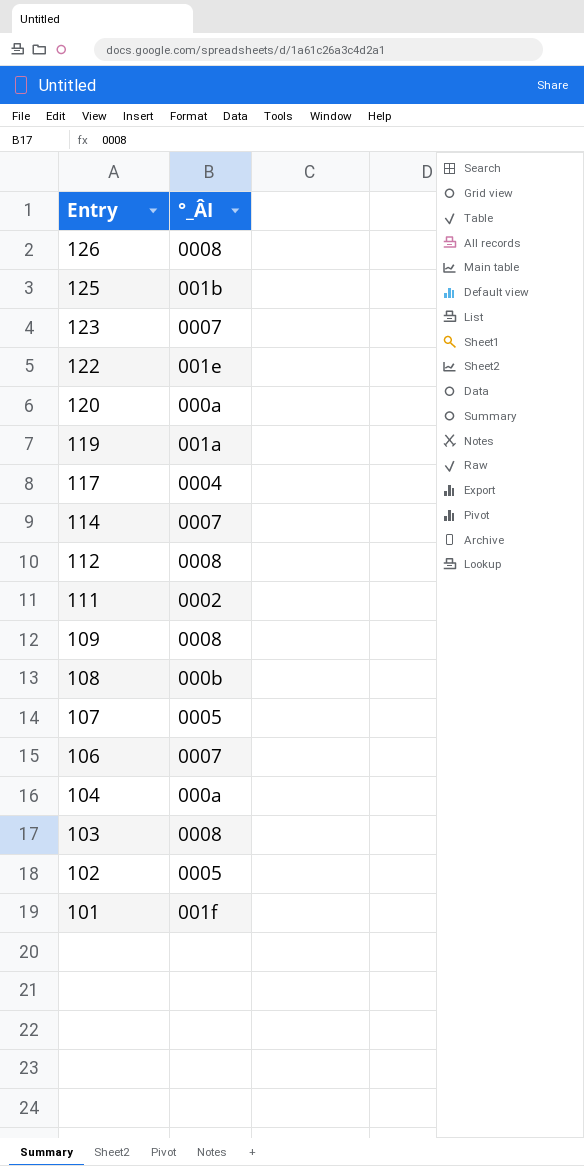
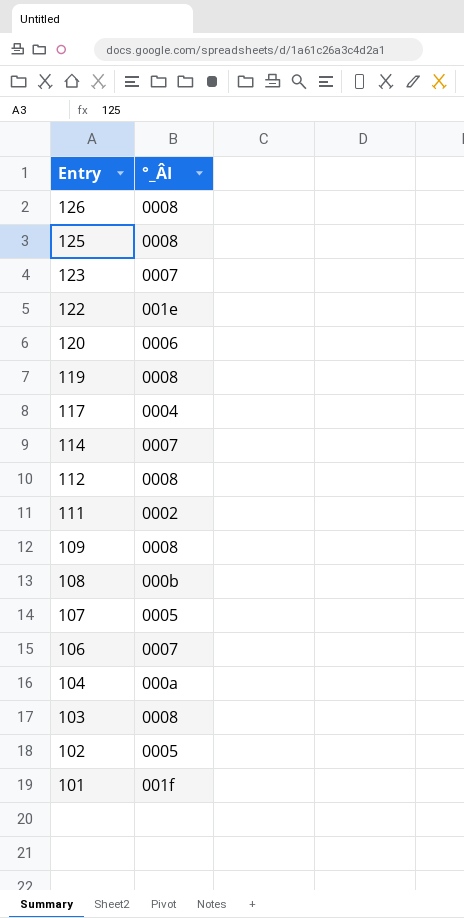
125 | °_ÂI: 001b -> 0008
120 | °_ÂI: 000a -> 0006
119 | °_ÂI: 001a -> 0008

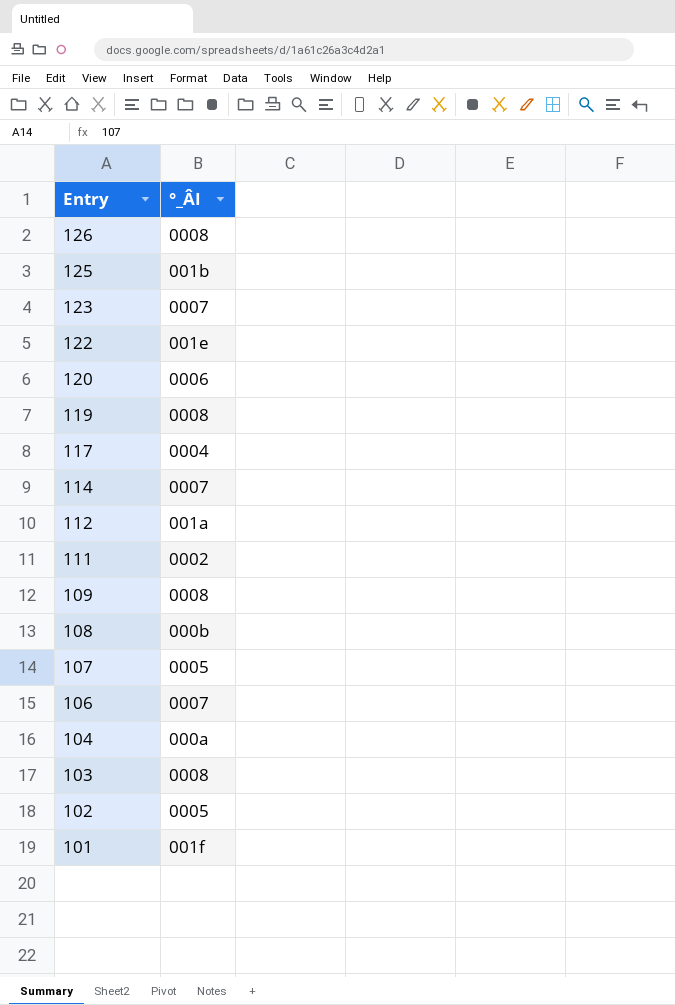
125 | °_ÂI: 0008 -> 001b
112 | °_ÂI: 0008 -> 001a

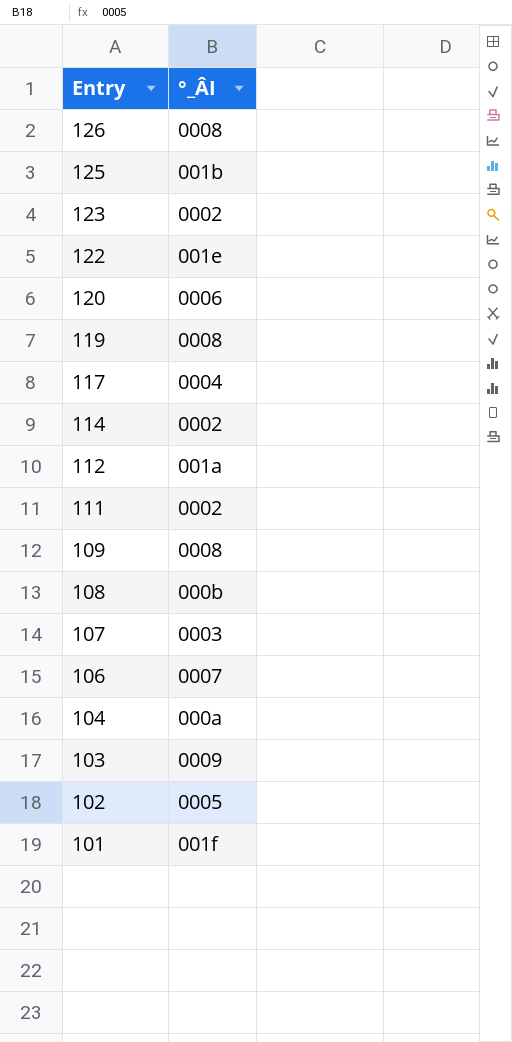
123 | °_ÂI: 0007 -> 0002
114 | °_ÂI: 0007 -> 0002
107 | °_ÂI: 0005 -> 0003
103 | °_ÂI: 0008 -> 0009

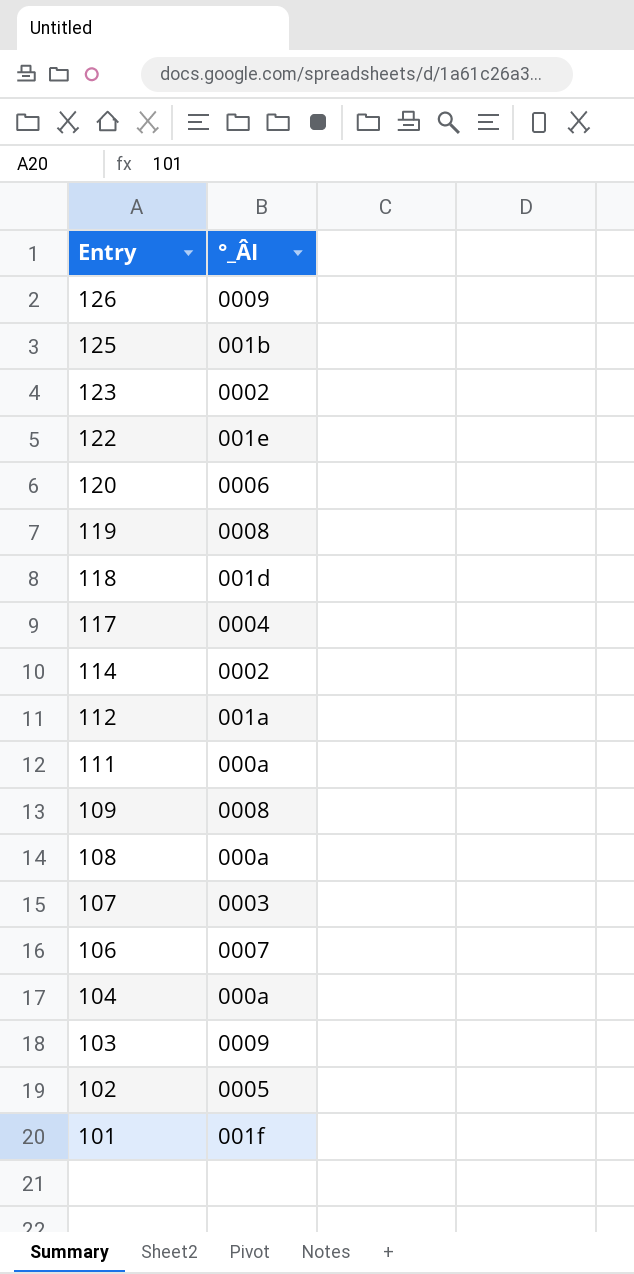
126 | °_ÂI: 0008 -> 0009
row 118: none -> 001d
111 | °_ÂI: 0002 -> 000a
108 | °_ÂI: 000b -> 000a

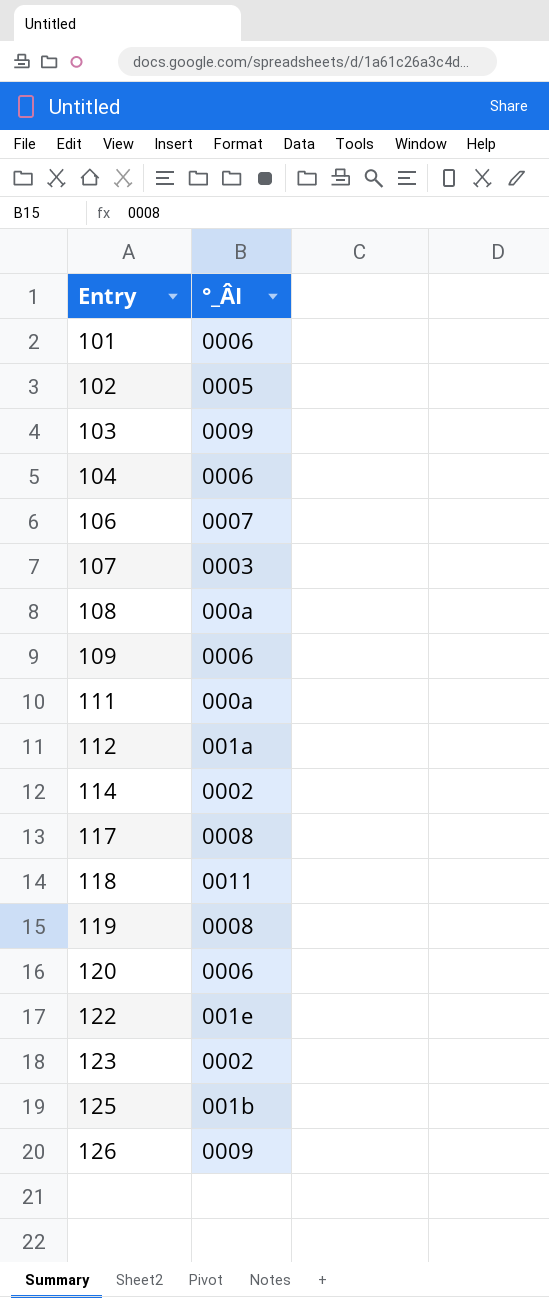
row order: Entry descending -> Entry ascending
101 | °_ÂI: 001f -> 0006
104 | °_ÂI: 000a -> 0006
109 | °_ÂI: 0008 -> 0006
117 | °_ÂI: 0004 -> 0008
118 | °_ÂI: 001d -> 0011

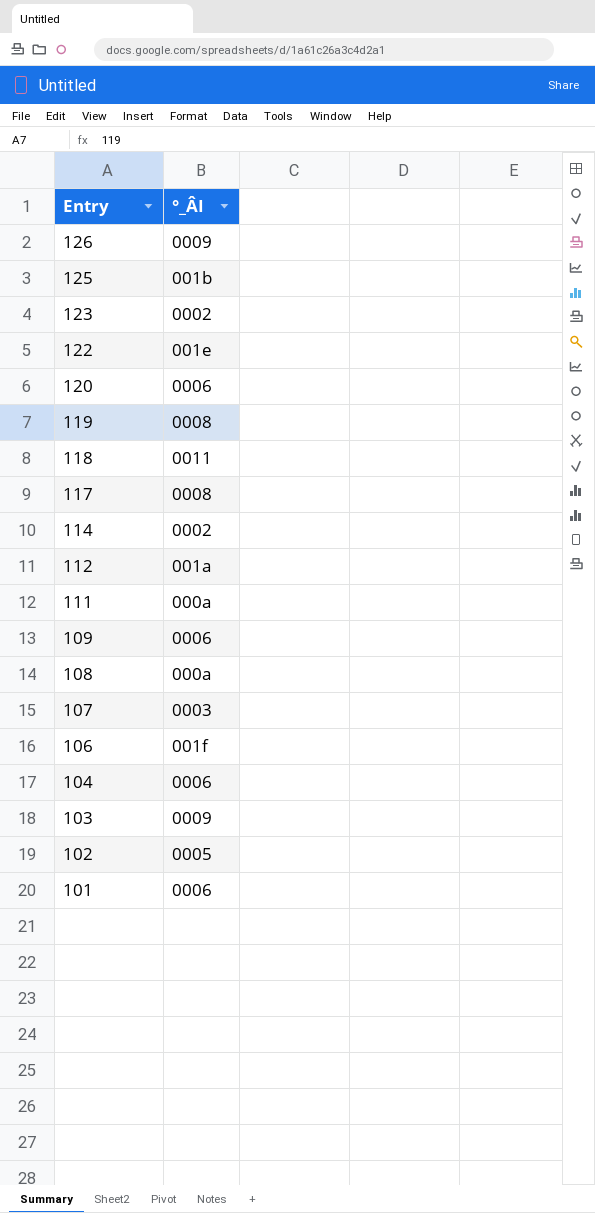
row order: Entry ascending -> Entry descending
106 | °_ÂI: 0007 -> 001f

